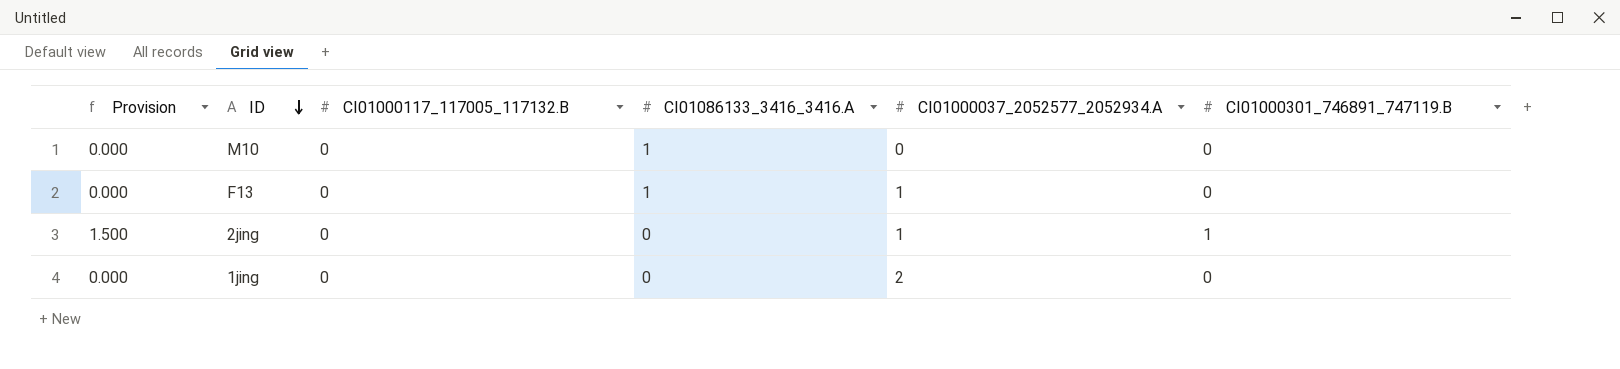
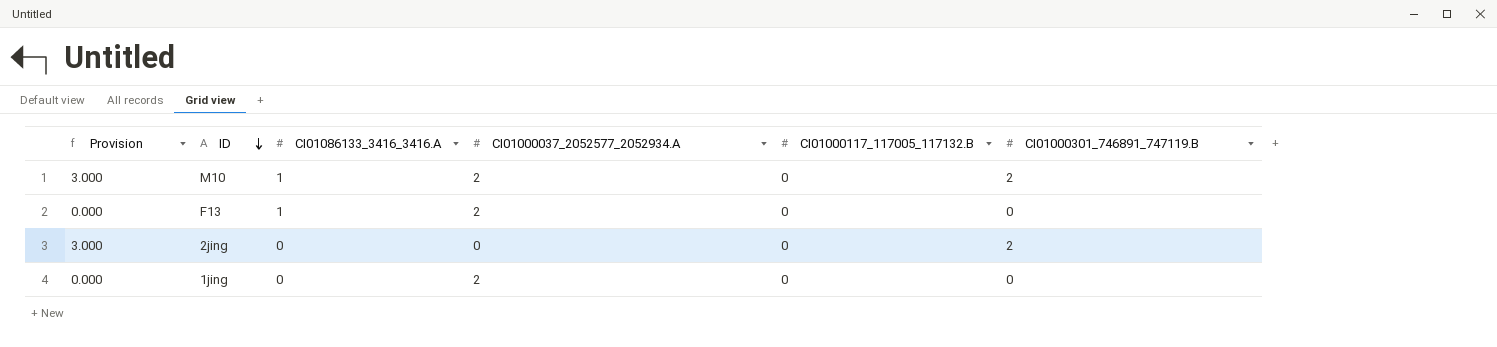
column CI01000117_117005_117132.B | position: 3 -> 5
M10 | Provision: 0.000 -> 3.000
M10 | CI01000037_2052577_2052934.A: 0 -> 2
M10 | CI01000301_746891_747119.B: 0 -> 2
F13 | CI01000037_2052577_2052934.A: 1 -> 2
2jing | Provision: 1.500 -> 3.000
2jing | CI01000037_2052577_2052934.A: 1 -> 0
2jing | CI01000301_746891_747119.B: 1 -> 2

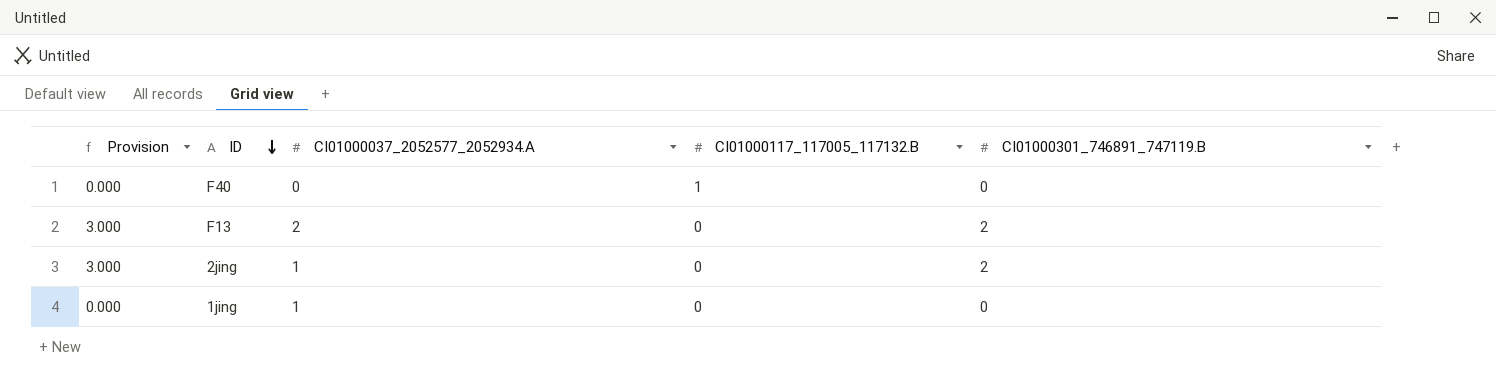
column CI01086133_3416_3416.A | position: 3 -> none
row M10: 3.000 | 1 | 2 | 0 | 2 -> none
row F40: none -> 0.000 | 0 | 1 | 0
F13 | Provision: 0.000 -> 3.000
F13 | CI01000301_746891_747119.B: 0 -> 2
2jing | CI01000037_2052577_2052934.A: 0 -> 1
1jing | CI01000037_2052577_2052934.A: 2 -> 1

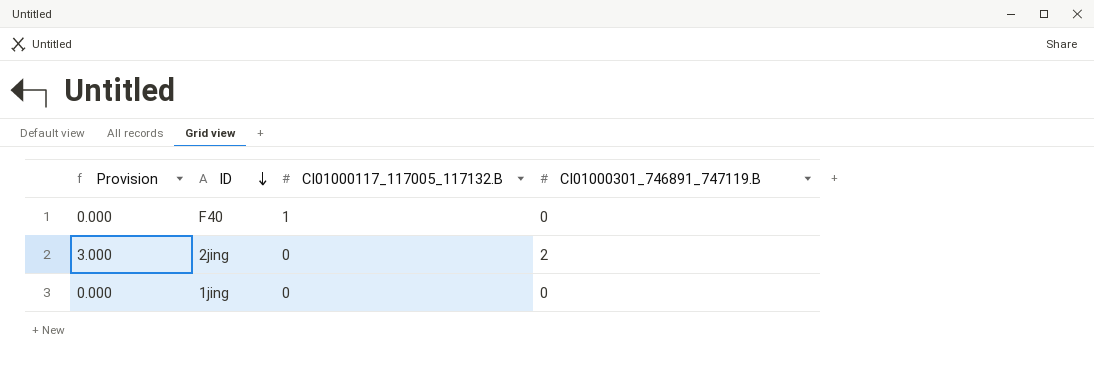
column CI01000037_2052577_2052934.A | position: 3 -> none
row F13: 3.000 | 2 | 0 | 2 -> none

